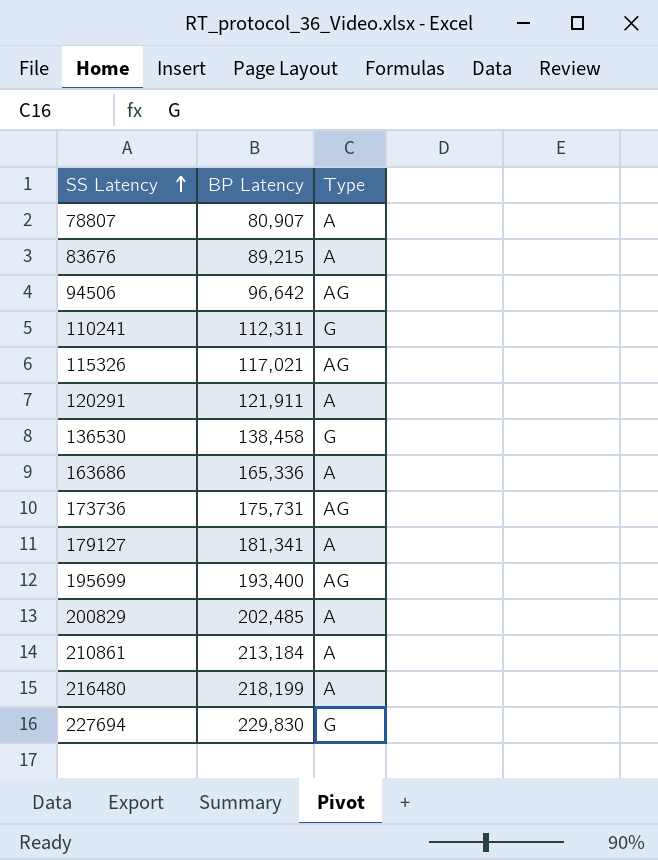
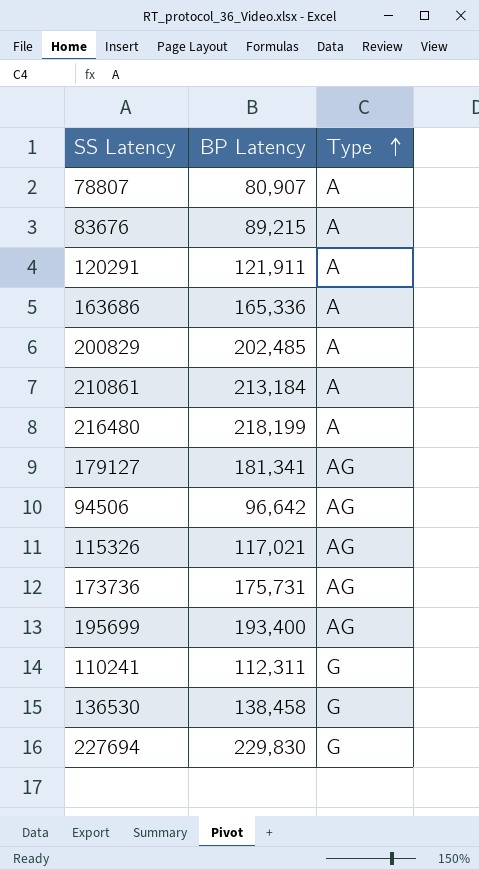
row order: SS Latency ascending -> Type ascending
179127 | Type: A -> AG

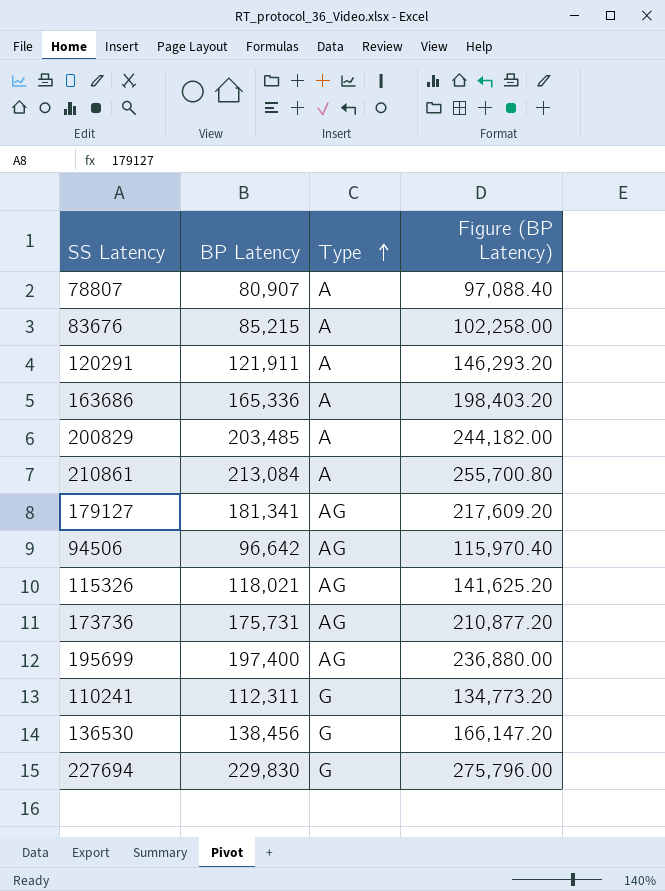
column Figure (BP Latency) | formula: none -> [BP Latency] * 1.2
row 216480: 218,199 | A -> none
83676 | BP Latency: 89,215 -> 85,215
200829 | BP Latency: 202,485 -> 203,485
210861 | BP Latency: 213,184 -> 213,084
115326 | BP Latency: 117,021 -> 118,021
195699 | BP Latency: 193,400 -> 197,400
136530 | BP Latency: 138,458 -> 138,456

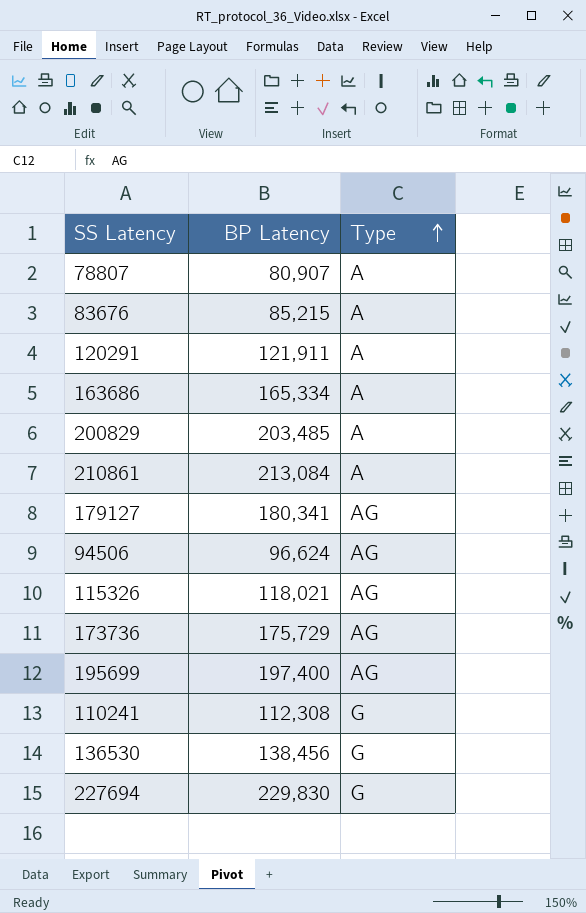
column Figure (BP Latency) | formula: [BP Latency] * 1.2 -> none
163686 | BP Latency: 165,336 -> 165,334
179127 | BP Latency: 181,341 -> 180,341
94506 | BP Latency: 96,642 -> 96,624
173736 | BP Latency: 175,731 -> 175,729
110241 | BP Latency: 112,311 -> 112,308

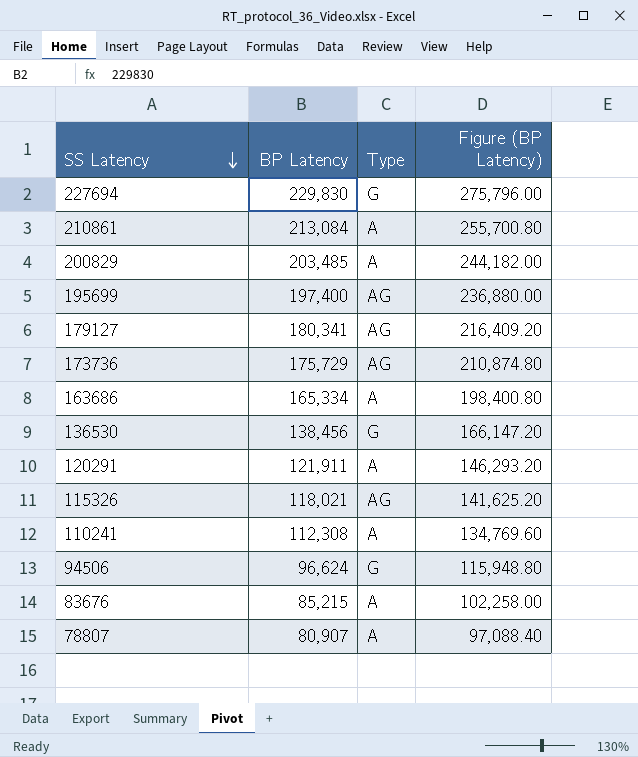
row order: Type ascending -> SS Latency descending
column Figure (BP Latency) | formula: none -> [BP Latency] * 1.2
110241 | Type: G -> A
94506 | Type: AG -> G

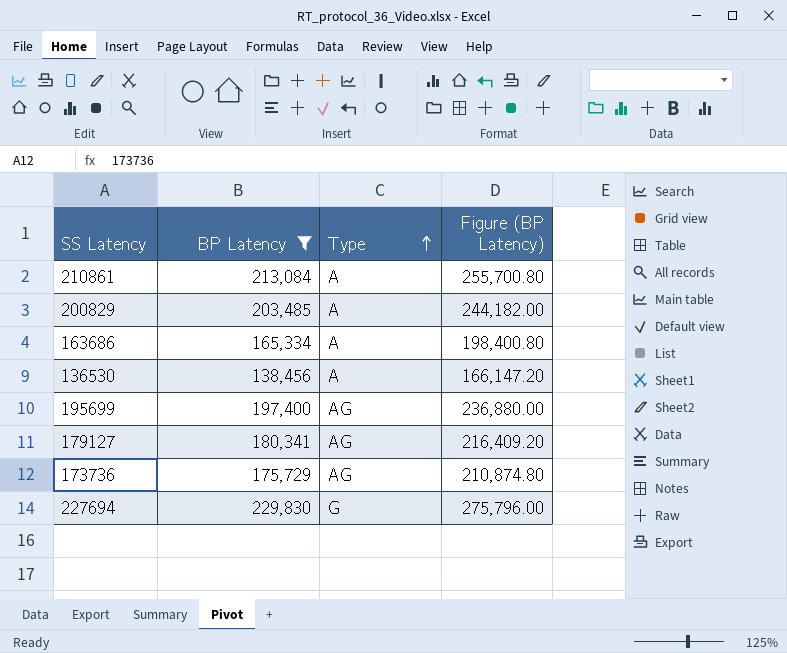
filter: none -> BP Latency >= 138,456
row order: SS Latency descending -> Type ascending
136530 | Type: G -> A

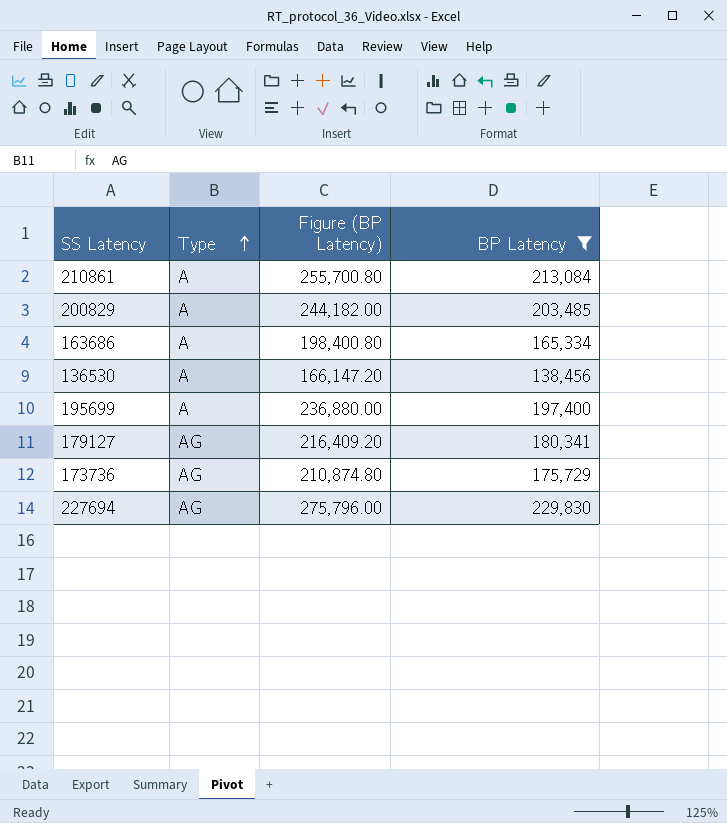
column BP Latency | position: 2 -> 4
195699 | Type: AG -> A
227694 | Type: G -> AG

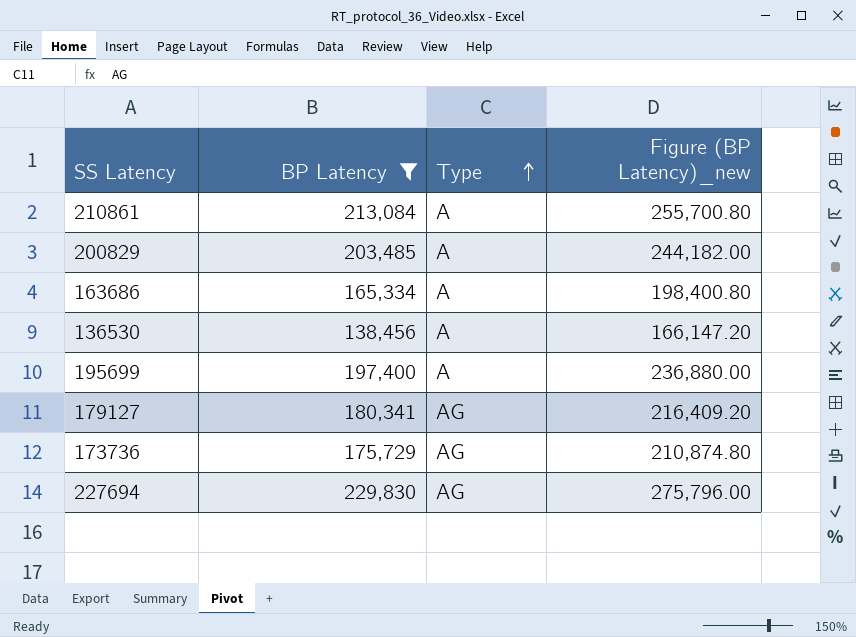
column BP Latency | position: 4 -> 2
column name: Figure (BP Latency) -> Figure (BP Latency)_new

